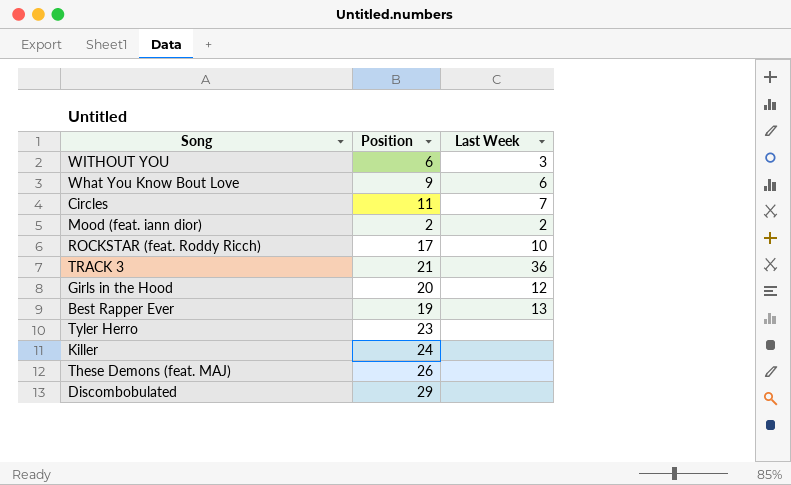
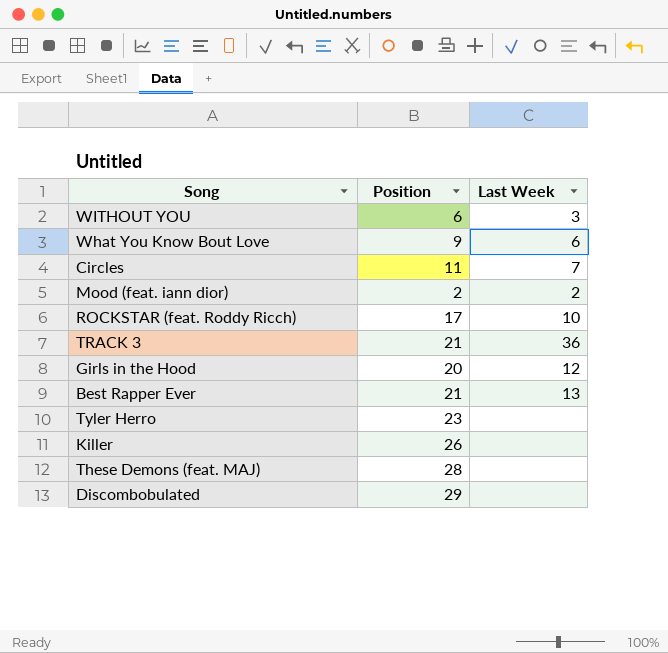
Best Rapper Ever | Position: 19 -> 21
Killer | Position: 24 -> 26
These Demons (feat. MAJ) | Position: 26 -> 28

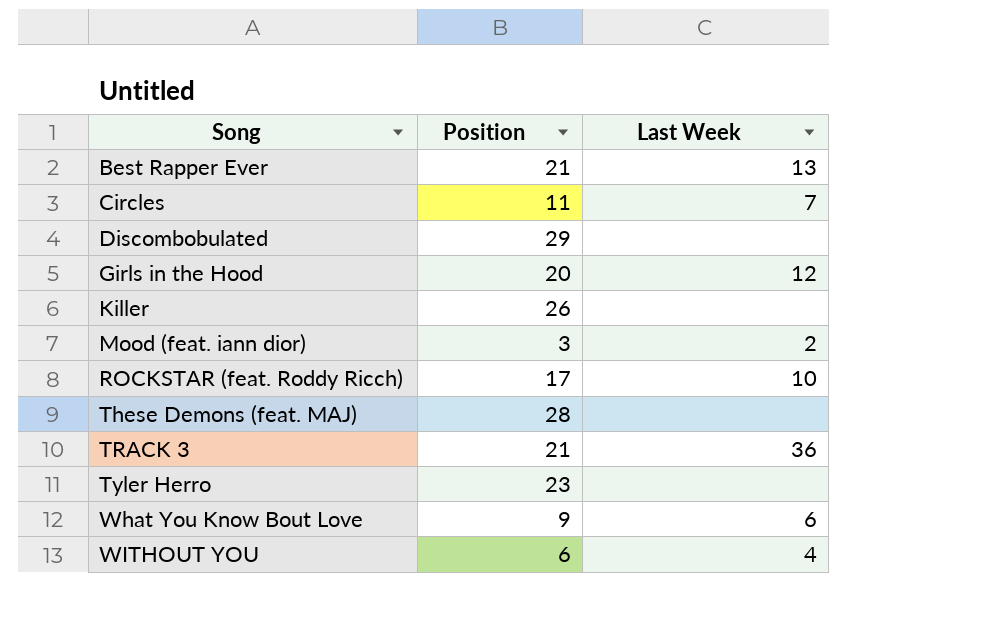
row order: none -> Song ascending
Mood (feat. iann dior) | Position: 2 -> 3
WITHOUT YOU | Last Week: 3 -> 4

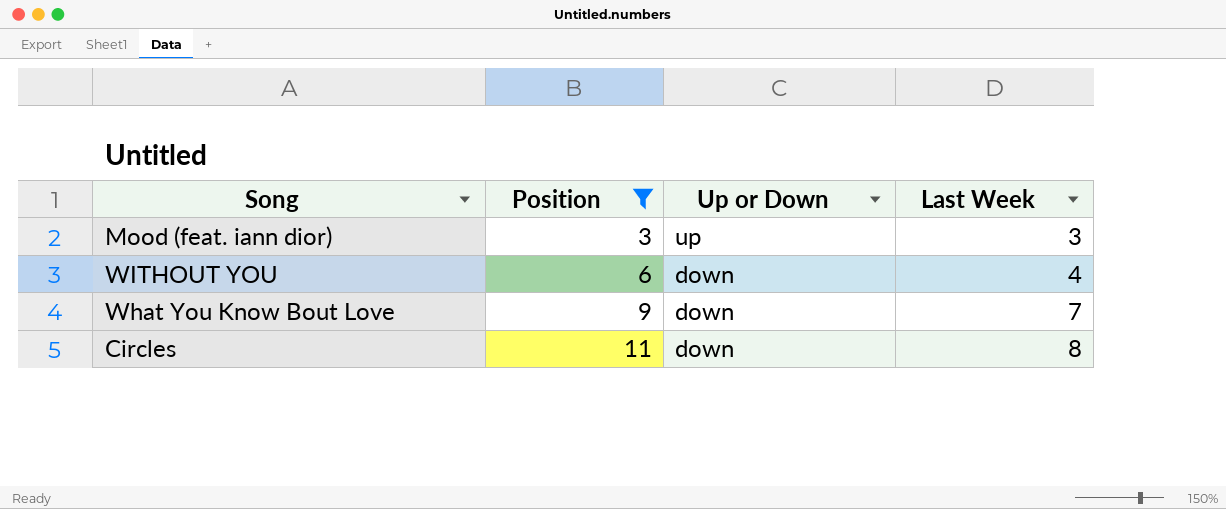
filter: none -> Position <= 11
row order: Song ascending -> Position ascending
column Up or Down | position: none -> 3
Mood (feat. iann dior) | Last Week: 2 -> 3
What You Know Bout Love | Last Week: 6 -> 7
Circles | Last Week: 7 -> 8

